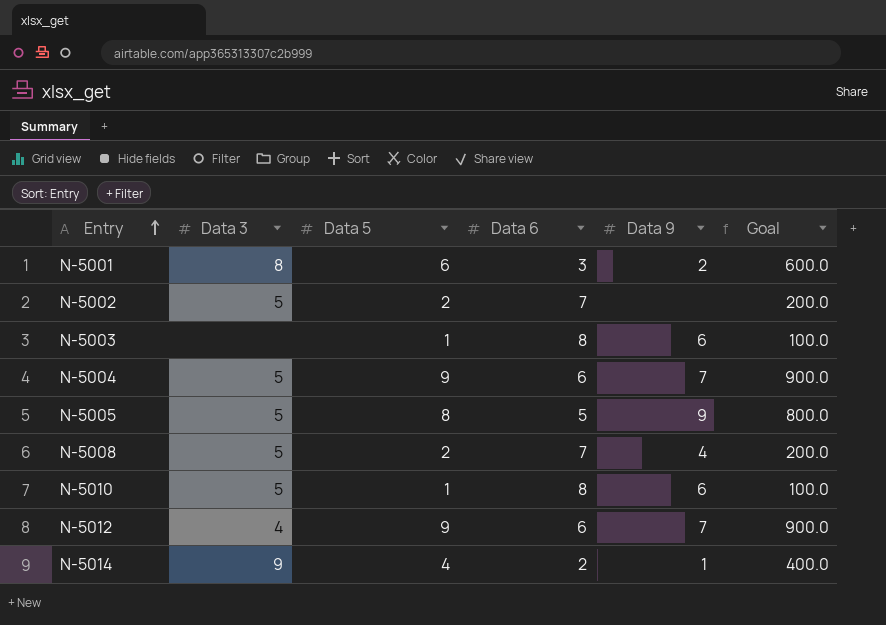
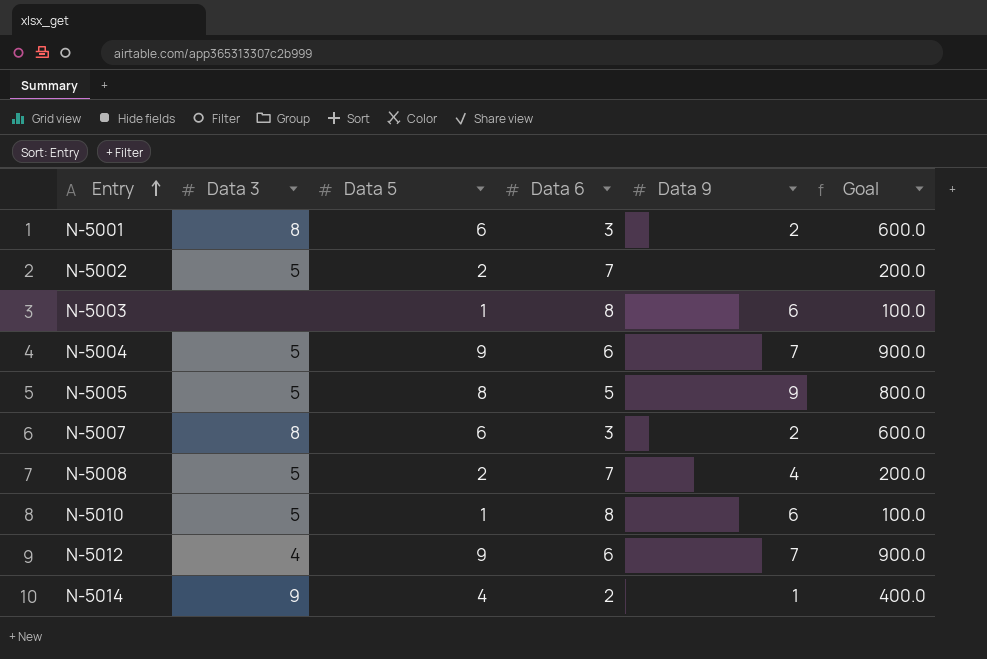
row N-5007: none -> 8 | 6 | 3 | 2 | 600.0

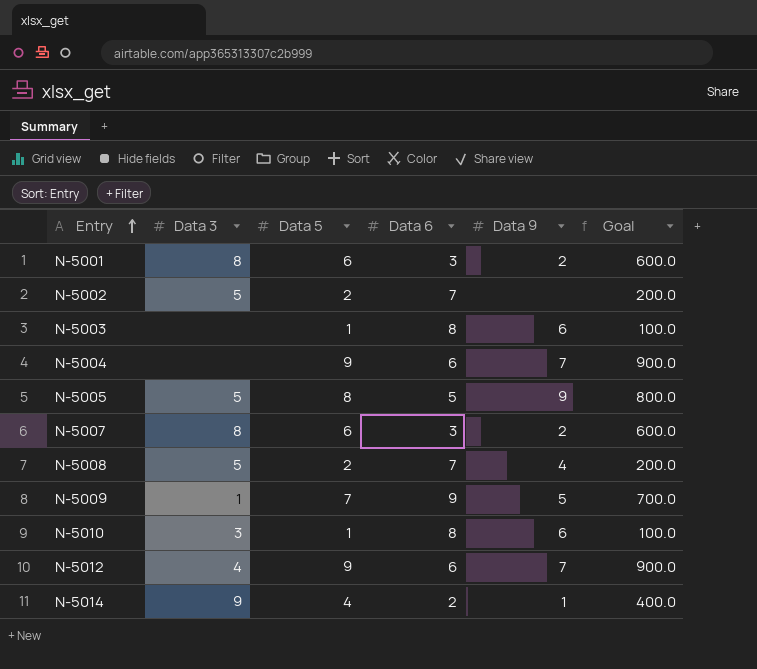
N-5004 | Data 3: 5 -> none
row N-5009: none -> 1 | 7 | 9 | 5 | 700.0
N-5010 | Data 3: 5 -> 3

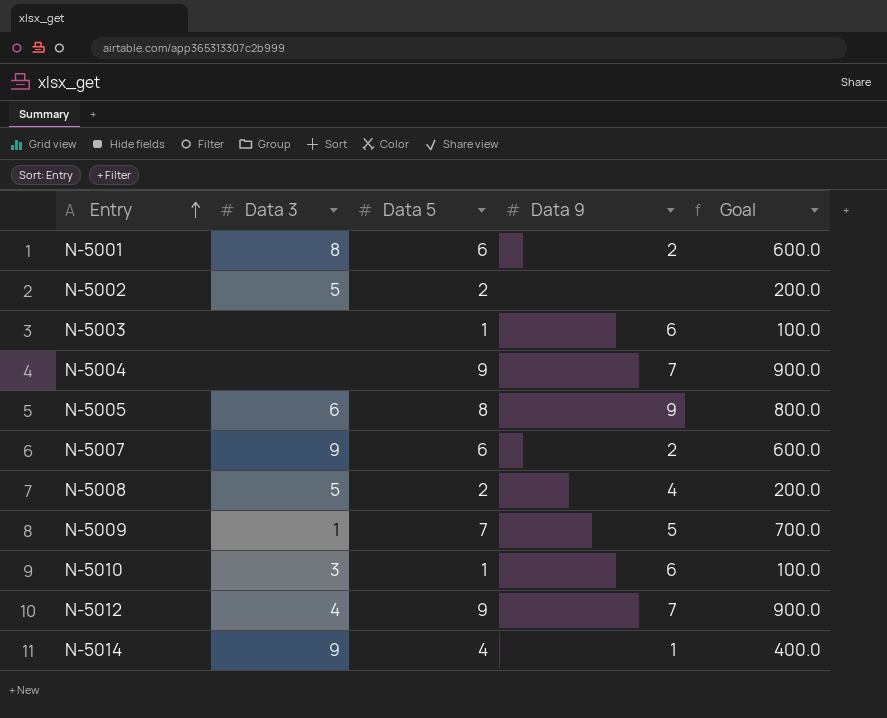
column Data 6 | position: 4 -> none
N-5005 | Data 3: 5 -> 6
N-5007 | Data 3: 8 -> 9

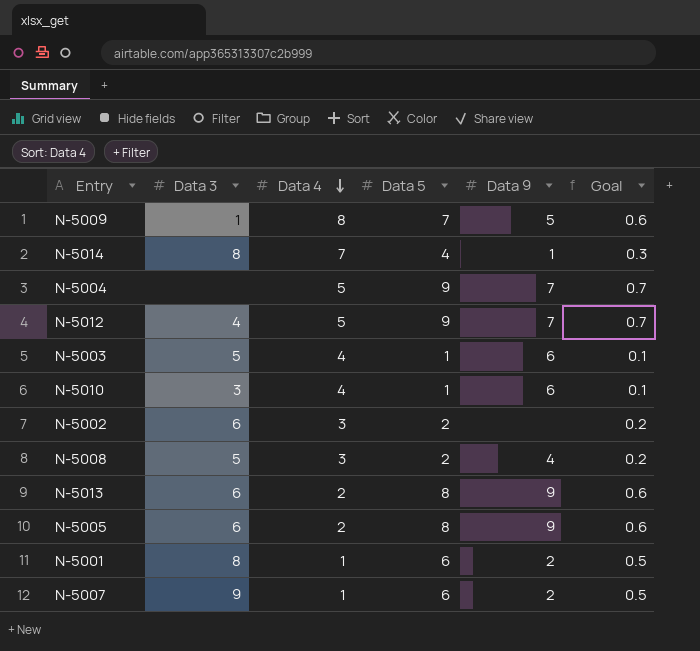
row order: Entry ascending -> Data 4 descending
column Data 4 | position: none -> 3
column Goal | formula: [Data 5] * 100 -> [Data 5] * 0.08
N-5014 | Data 3: 9 -> 8
N-5003 | Data 3: none -> 5
N-5002 | Data 3: 5 -> 6
row N-5013: none -> 6 | 2 | 8 | 9 | 0.6

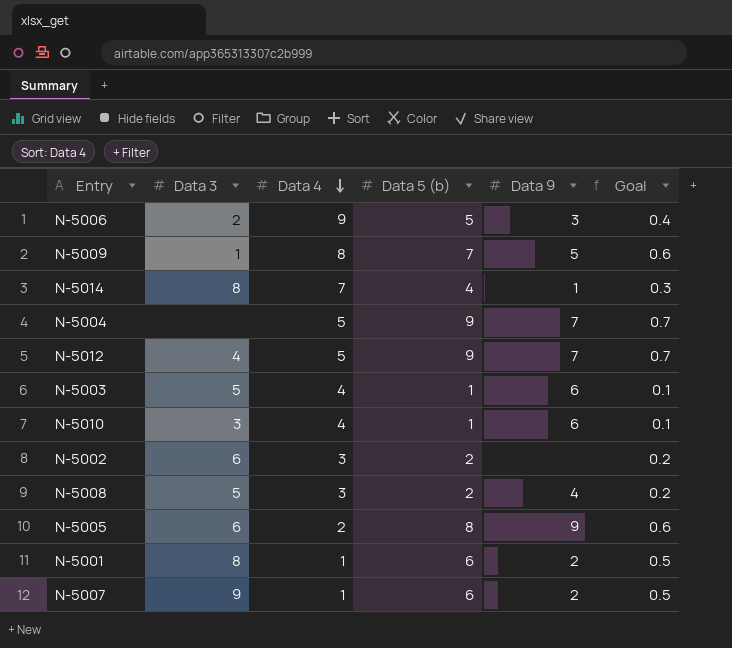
column name: Data 5 -> Data 5 (b)
row N-5013: 6 | 2 | 8 | 9 | 0.6 -> none
row N-5006: none -> 2 | 9 | 5 | 3 | 0.4

